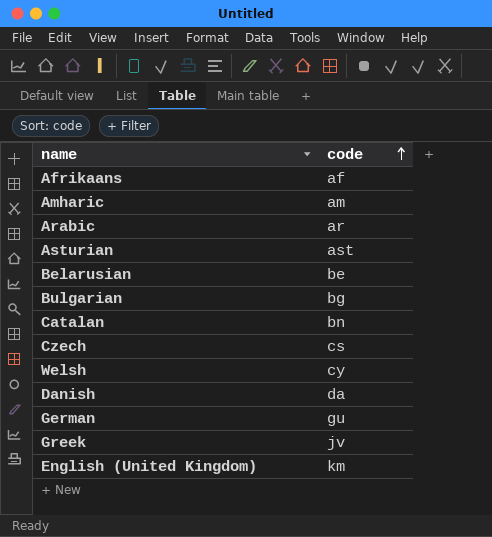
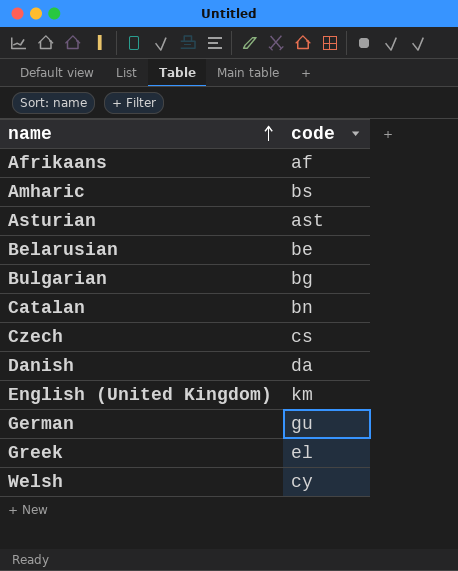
row order: code ascending -> name ascending
row Arabic: ar -> none
Amharic | code: am -> bs
Greek | code: jv -> el

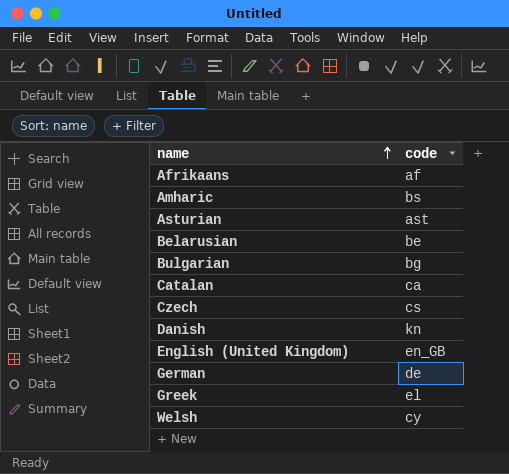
Catalan | code: bn -> ca
Danish | code: da -> kn
English (United Kingdom) | code: km -> en_GB
German | code: gu -> de

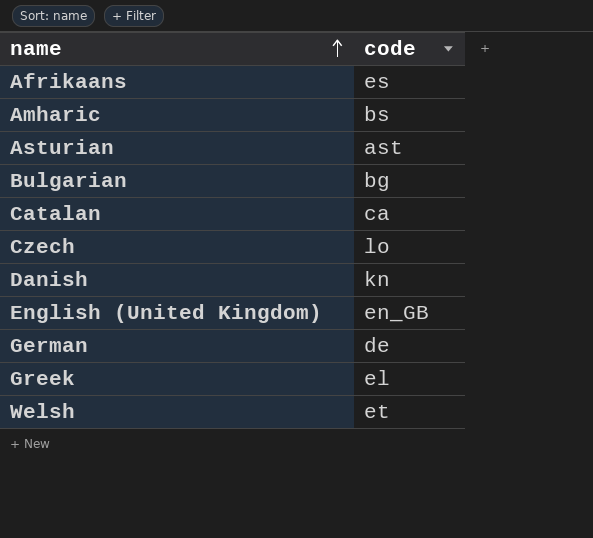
row Belarusian: be -> none
Afrikaans | code: af -> es
Czech | code: cs -> lo
Welsh | code: cy -> et

